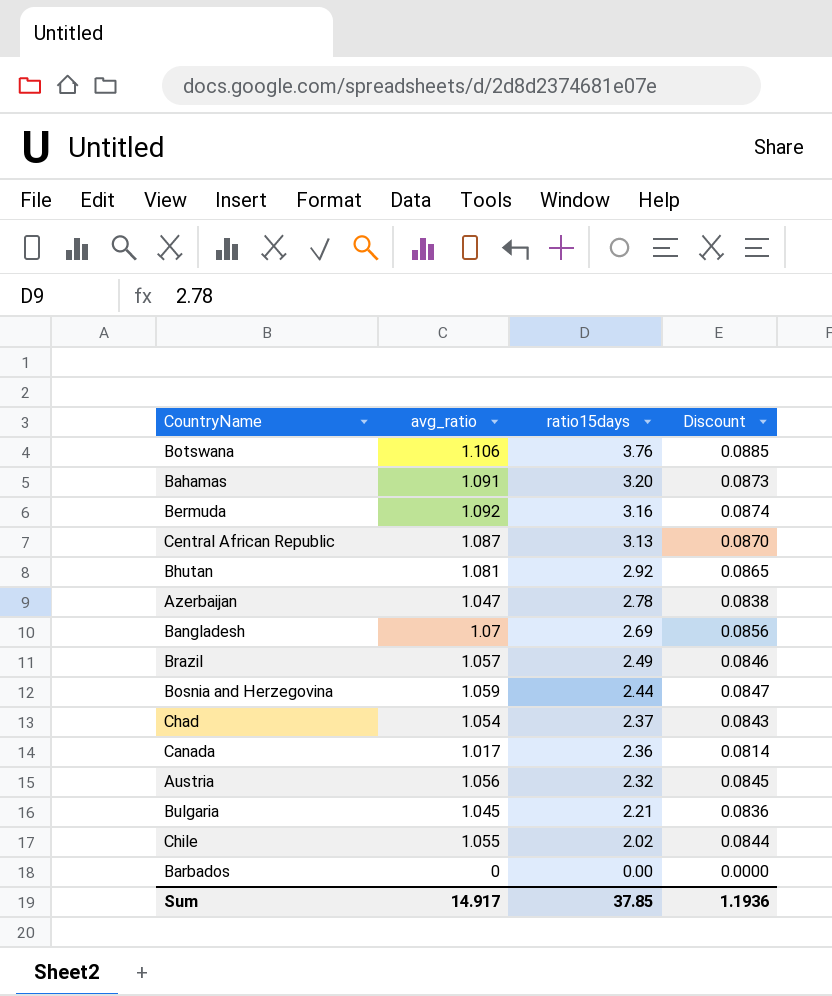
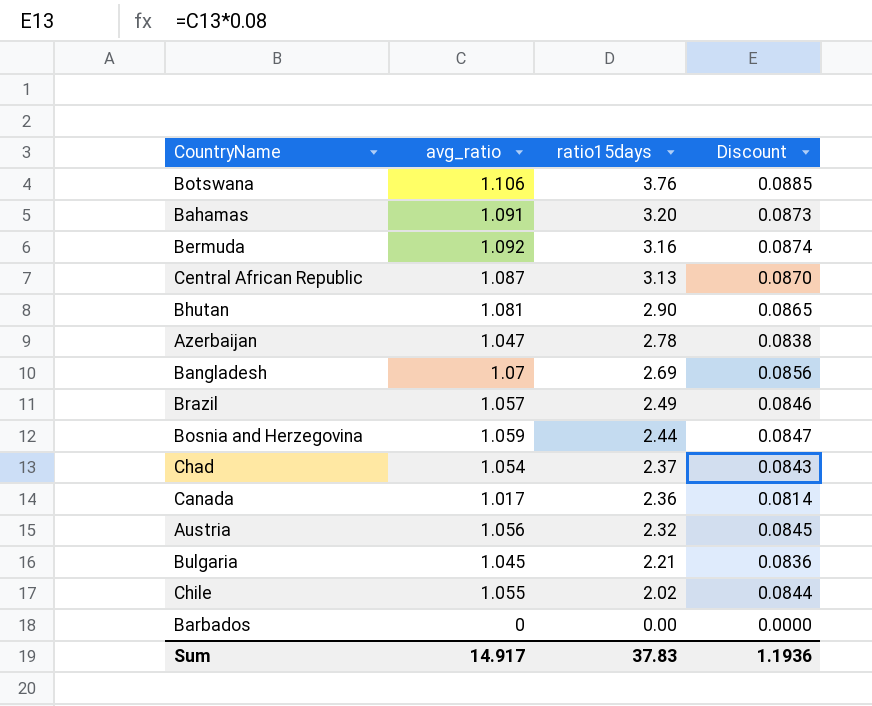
Bhutan | ratio15days: 2.92 -> 2.90
Sum | ratio15days: 37.85 -> 37.83

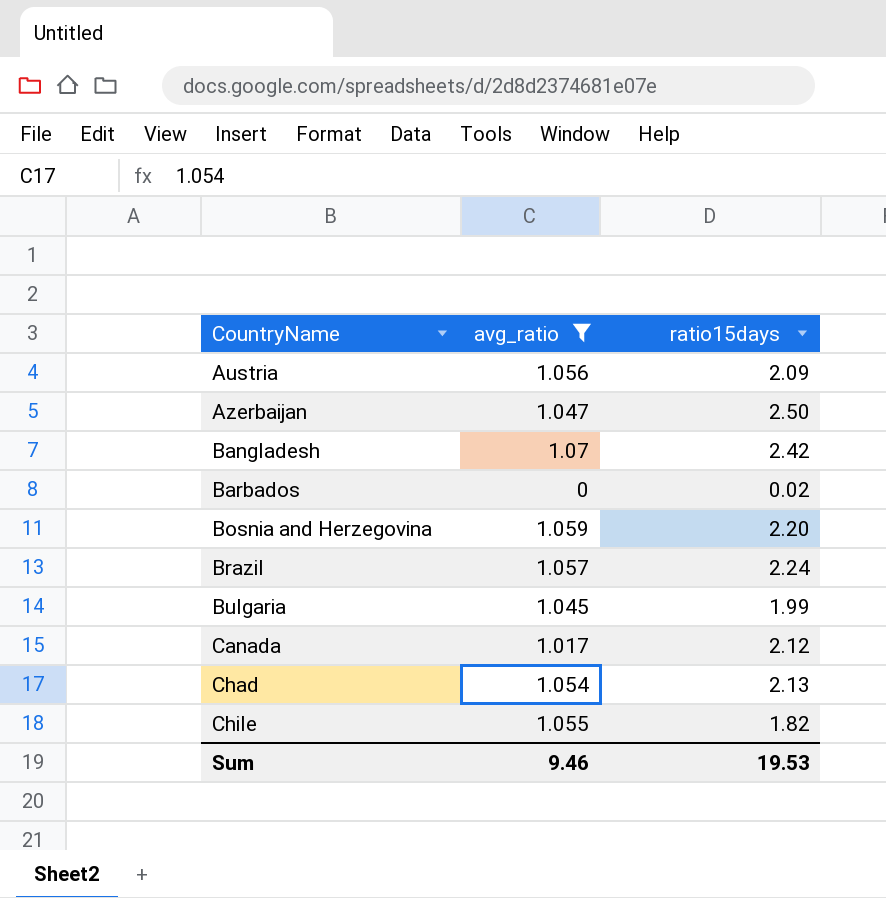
filter: none -> avg_ratio <= 1.07
row order: ratio15days descending -> CountryName ascending
column Discount | formula: [avg_ratio] * 0.08 -> none
Austria | ratio15days: 2.32 -> 2.09
Azerbaijan | ratio15days: 2.78 -> 2.50
Bangladesh | ratio15days: 2.69 -> 2.42
Barbados | ratio15days: 0.00 -> 0.02
Bosnia and Herzegovina | ratio15days: 2.44 -> 2.20
Brazil | ratio15days: 2.49 -> 2.24
Bulgaria | ratio15days: 2.21 -> 1.99
Canada | ratio15days: 2.36 -> 2.12
Chad | ratio15days: 2.37 -> 2.13
Chile | ratio15days: 2.02 -> 1.82
Sum | avg_ratio: 14.917 -> 9.46
Sum | ratio15days: 37.83 -> 19.53

